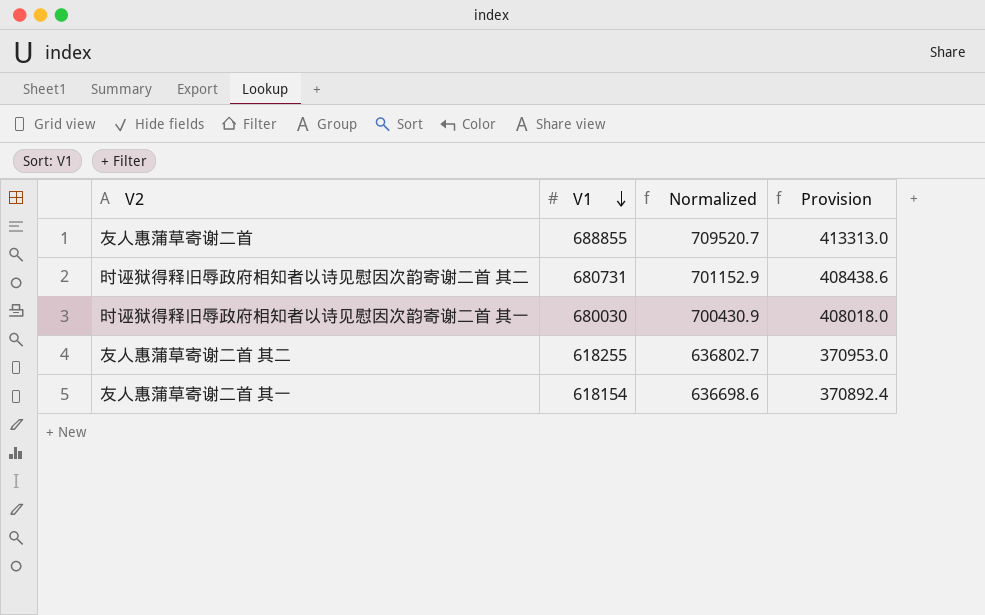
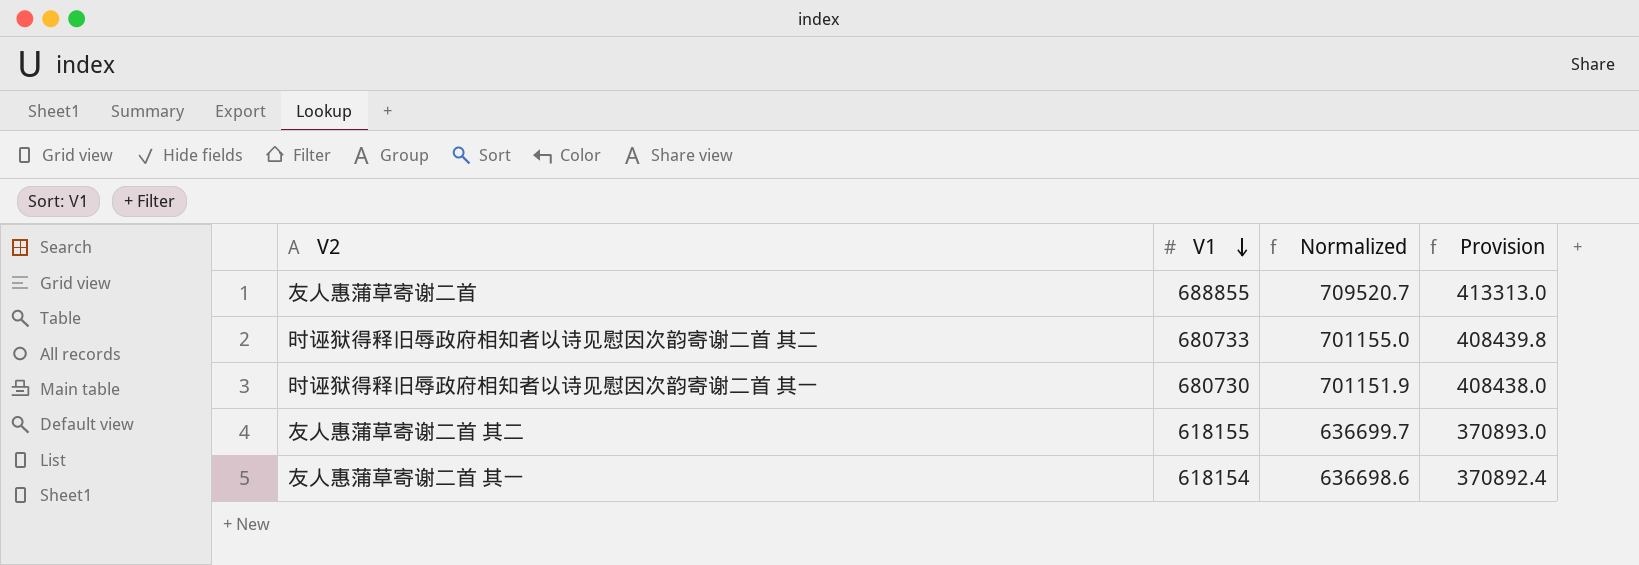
时诬狱得释旧辱政府相知者以诗见慰因次韵寄谢二首 其二 | V1: 680731 -> 680733
时诬狱得释旧辱政府相知者以诗见慰因次韵寄谢二首 其二 | Normalized: 701152.9 -> 701155.0
时诬狱得释旧辱政府相知者以诗见慰因次韵寄谢二首 其二 | Provision: 408438.6 -> 408439.8
时诬狱得释旧辱政府相知者以诗见慰因次韵寄谢二首 其一 | V1: 680030 -> 680730
时诬狱得释旧辱政府相知者以诗见慰因次韵寄谢二首 其一 | Normalized: 700430.9 -> 701151.9
时诬狱得释旧辱政府相知者以诗见慰因次韵寄谢二首 其一 | Provision: 408018.0 -> 408438.0
友人惠蒲草寄谢二首 其二 | V1: 618255 -> 618155
友人惠蒲草寄谢二首 其二 | Normalized: 636802.7 -> 636699.7
友人惠蒲草寄谢二首 其二 | Provision: 370953.0 -> 370893.0

